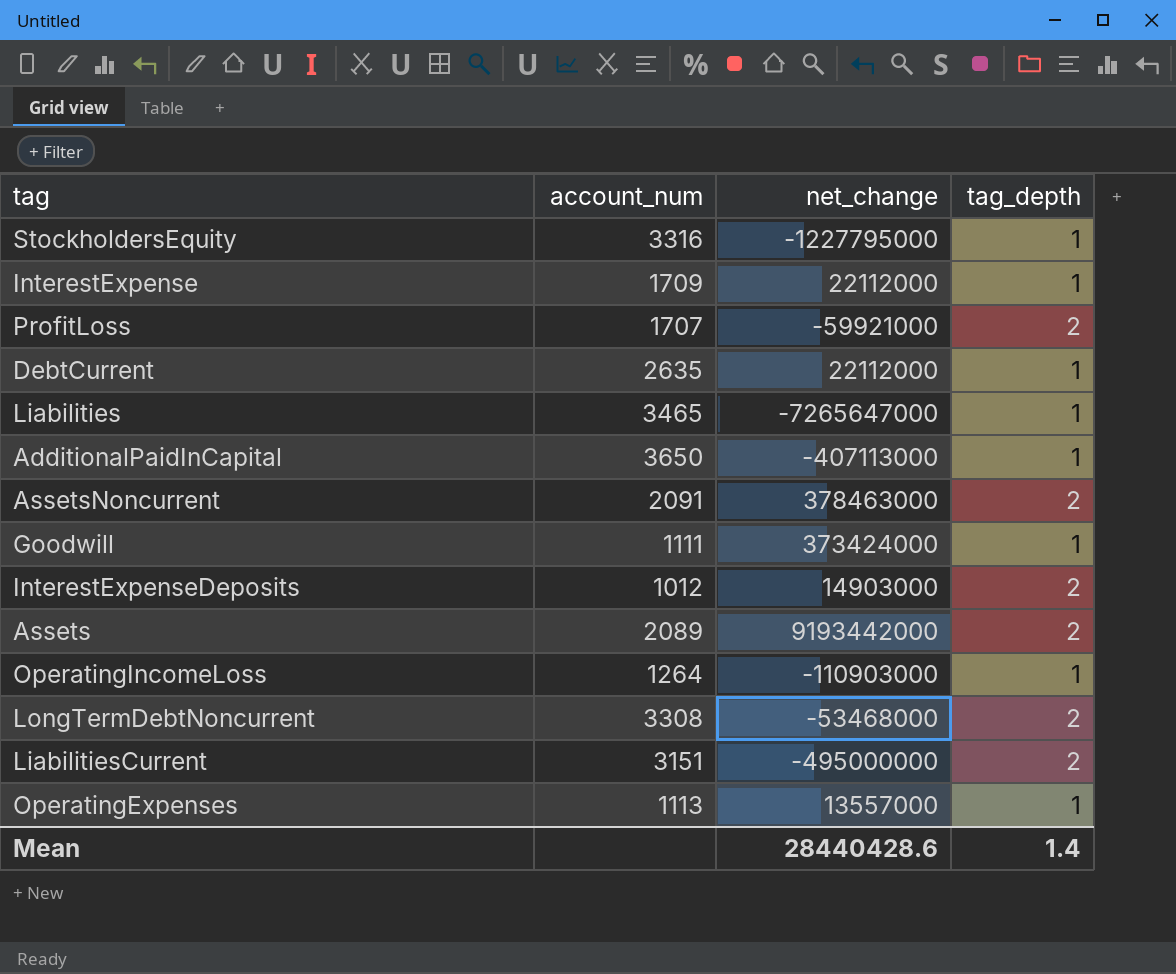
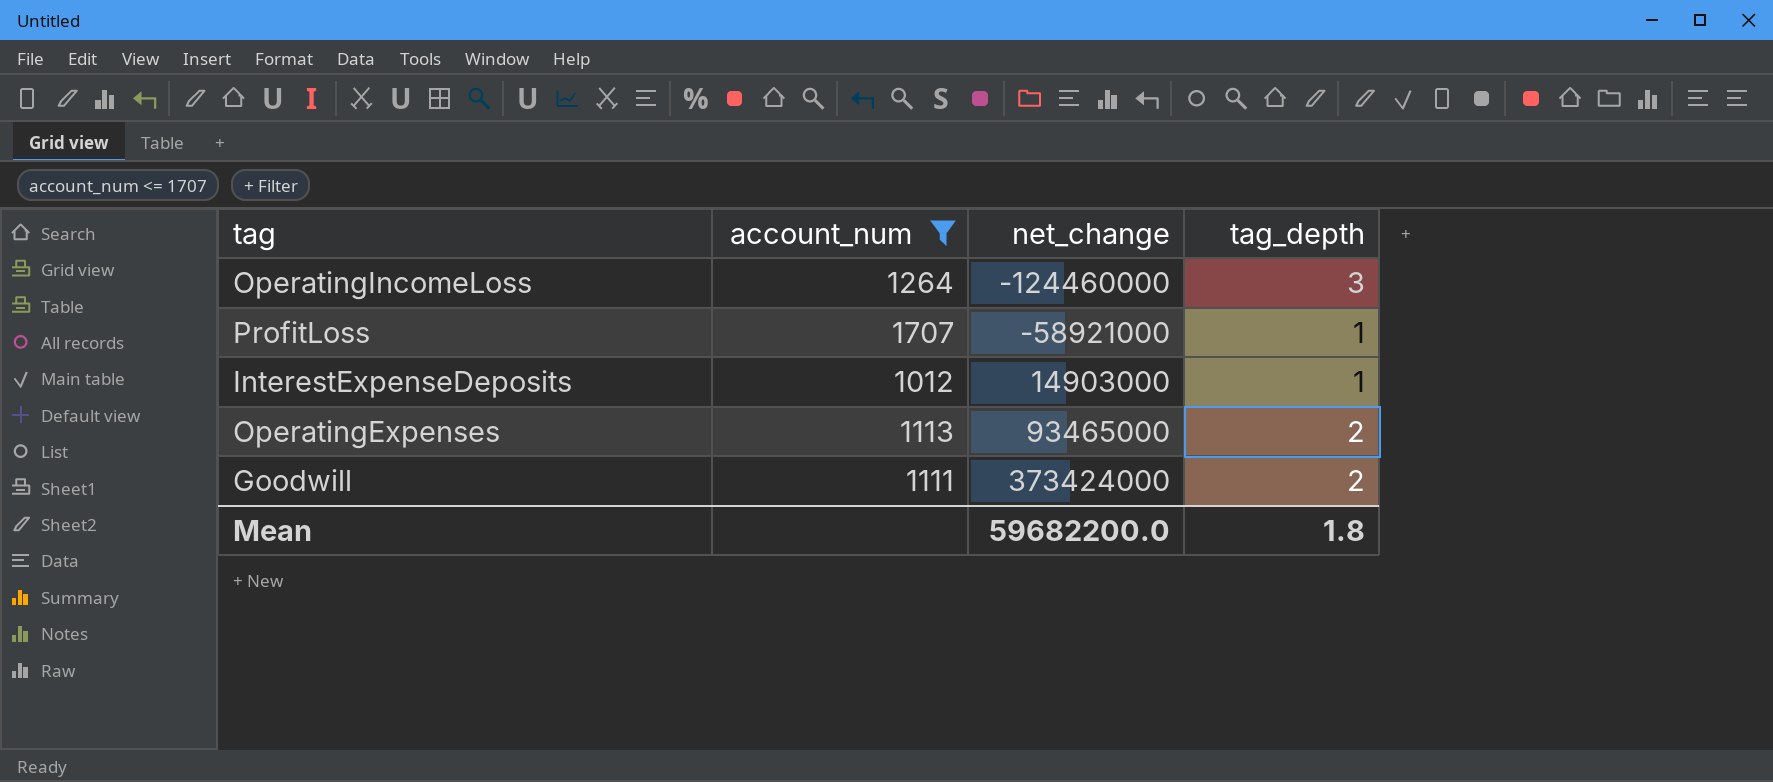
filter: none -> account_num <= 1707
row order: none -> net_change ascending
OperatingIncomeLoss | net_change: -110903000 -> -124460000
OperatingIncomeLoss | tag_depth: 1 -> 3
ProfitLoss | net_change: -59921000 -> -58921000
ProfitLoss | tag_depth: 2 -> 1
InterestExpenseDeposits | tag_depth: 2 -> 1
OperatingExpenses | net_change: 13557000 -> 93465000
OperatingExpenses | tag_depth: 1 -> 2
Goodwill | tag_depth: 1 -> 2
Mean | net_change: 28440428.6 -> 59682200.0
Mean | tag_depth: 1.4 -> 1.8

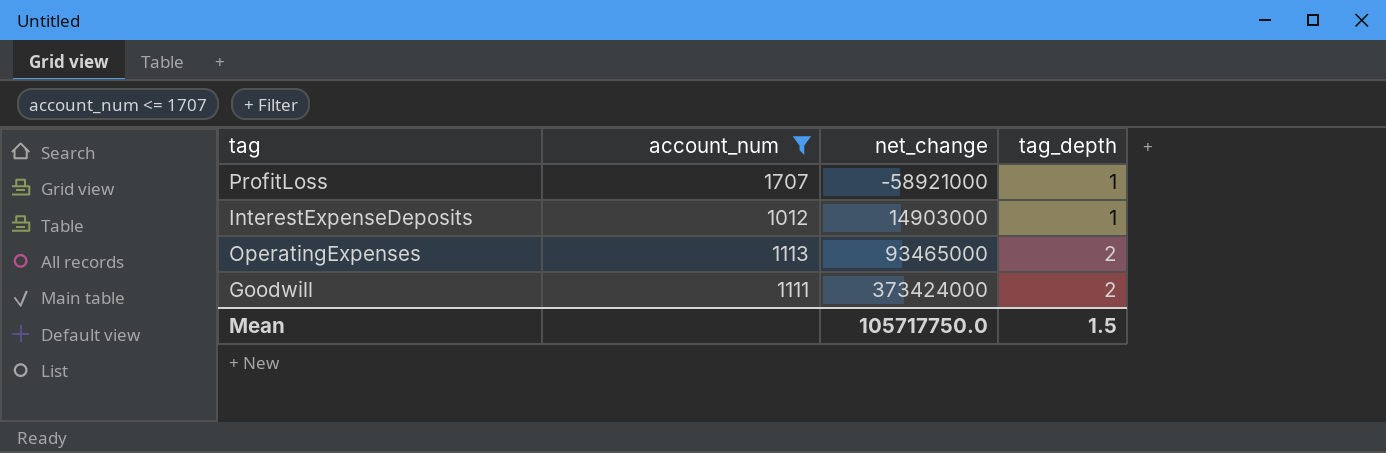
row OperatingIncomeLoss: 1264 | -124460000 | 3 -> none
Mean | net_change: 59682200.0 -> 105717750.0
Mean | tag_depth: 1.8 -> 1.5

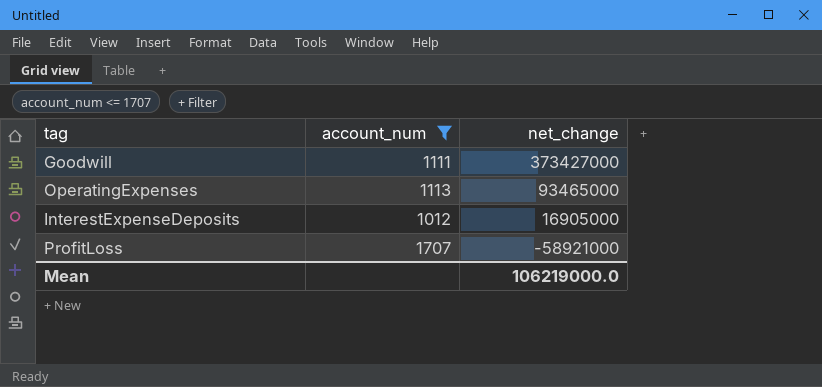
row order: net_change ascending -> net_change descending
column tag_depth | position: 4 -> none
Goodwill | net_change: 373424000 -> 373427000
InterestExpenseDeposits | net_change: 14903000 -> 16905000
Mean | net_change: 105717750.0 -> 106219000.0

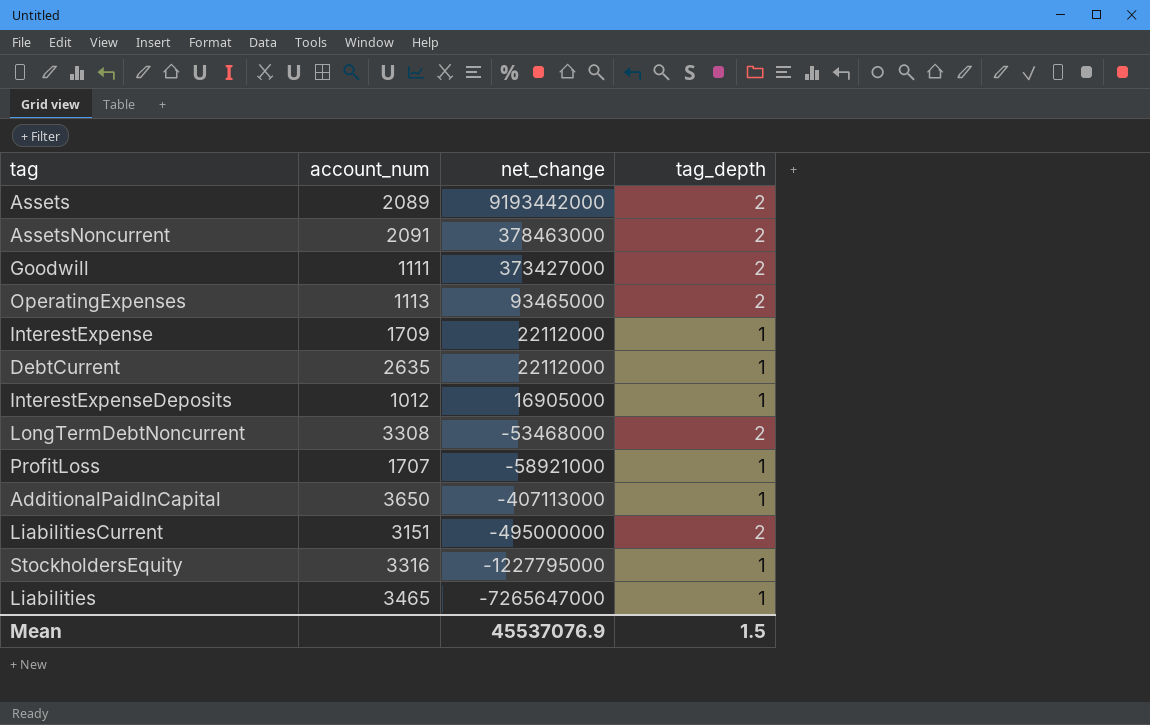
filter: account_num <= 1707 -> none
column tag_depth | position: none -> 4
Mean | net_change: 106219000.0 -> 45537076.9

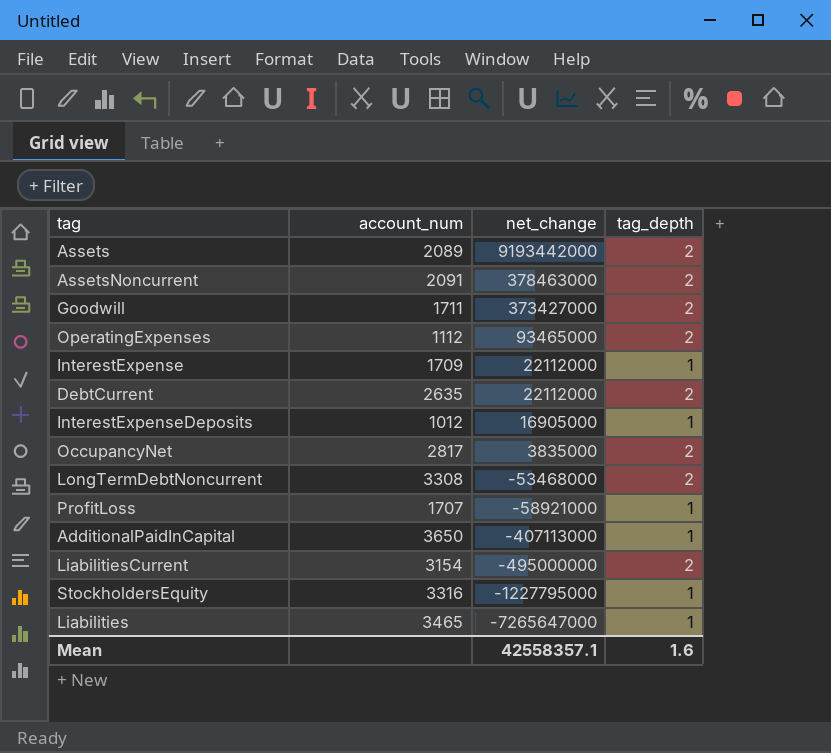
Goodwill | account_num: 1111 -> 1711
OperatingExpenses | account_num: 1113 -> 1112
DebtCurrent | tag_depth: 1 -> 2
row OccupancyNet: none -> 2817 | 3835000 | 2
LiabilitiesCurrent | account_num: 3151 -> 3154
Mean | net_change: 45537076.9 -> 42558357.1
Mean | tag_depth: 1.5 -> 1.6

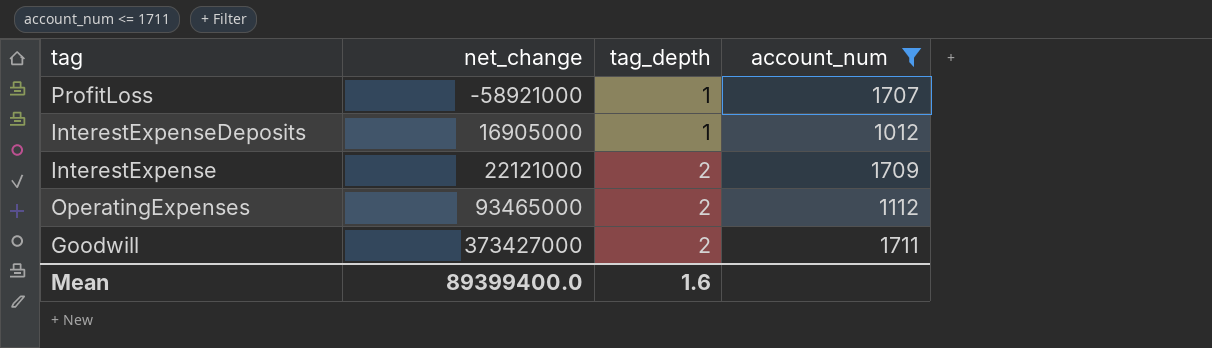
filter: none -> account_num <= 1711
row order: net_change descending -> net_change ascending
column account_num | position: 2 -> 4
InterestExpense | net_change: 22112000 -> 22121000
InterestExpense | tag_depth: 1 -> 2
Mean | net_change: 42558357.1 -> 89399400.0

